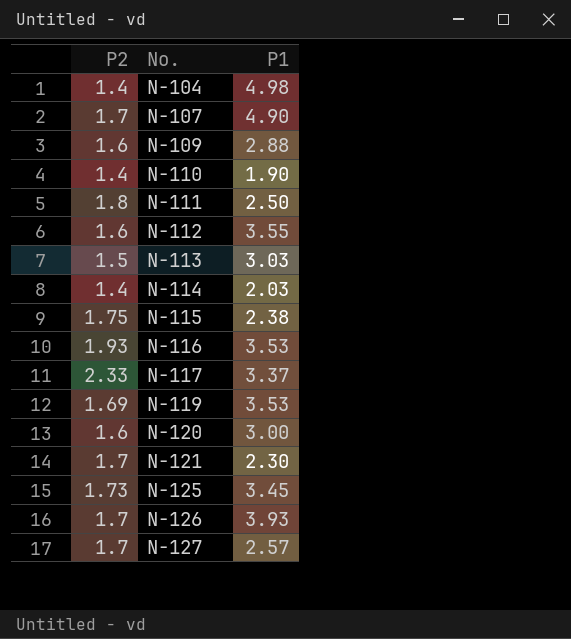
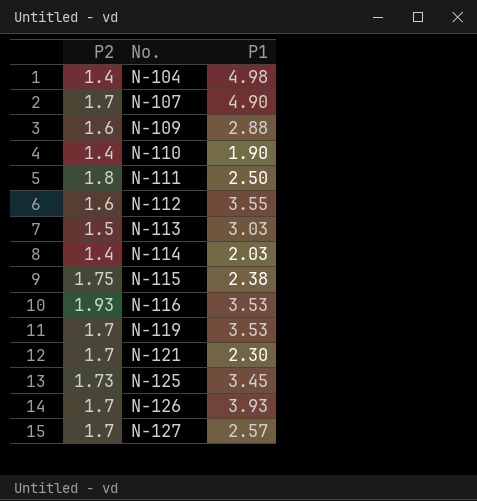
row N-117: 2.33 | 3.37 -> none
row N-120: 1.6 | 3.00 -> none
N-119 | P2: 1.69 -> 1.7

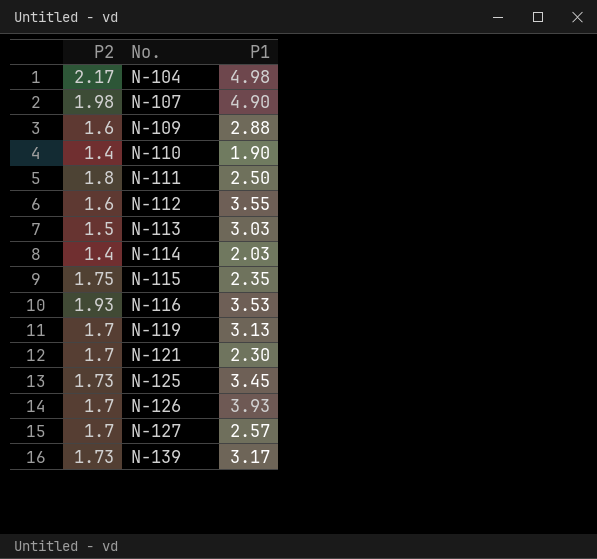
N-104 | P2: 1.4 -> 2.17
N-107 | P2: 1.7 -> 1.98
N-115 | P1: 2.38 -> 2.35
N-119 | P1: 3.53 -> 3.13
row N-139: none -> 1.73 | 3.17

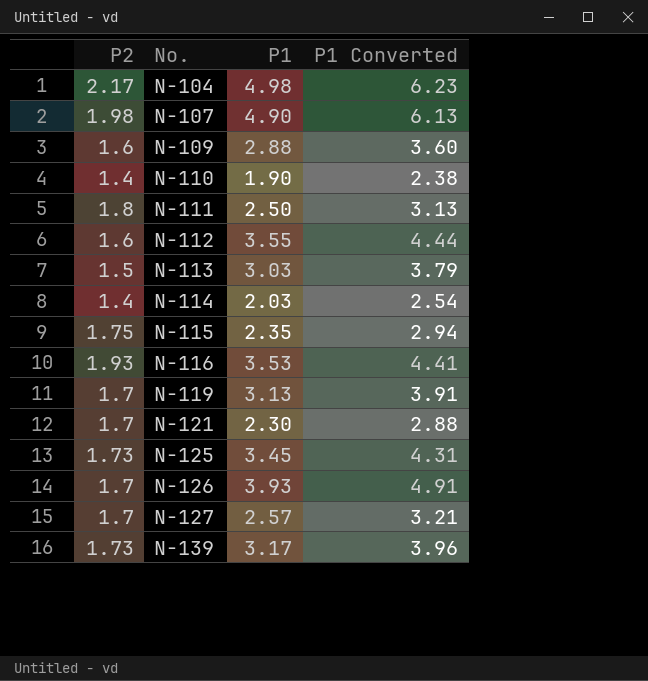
column P1 Converted | formula: none -> [P1] * 1.25

